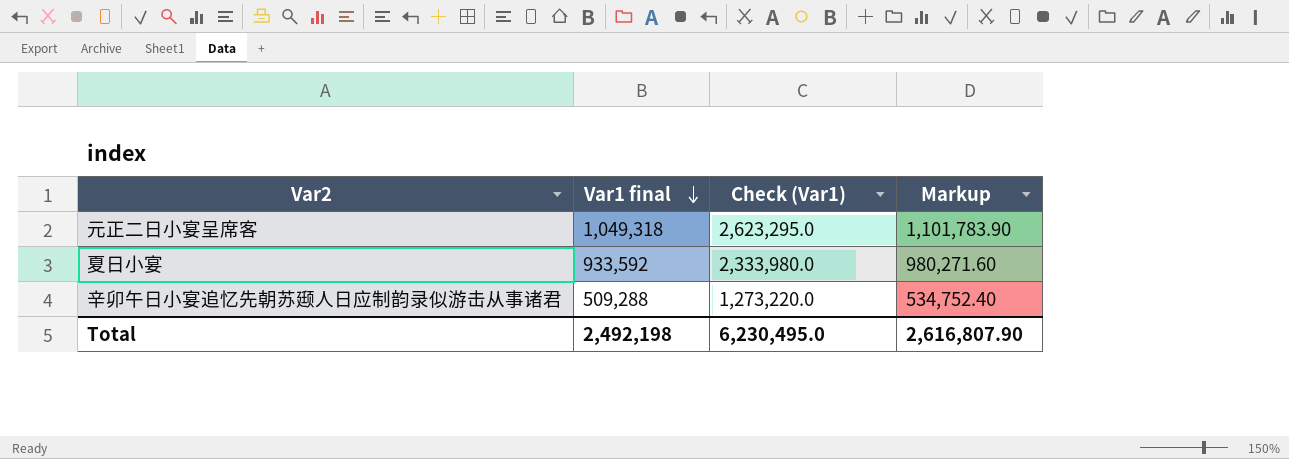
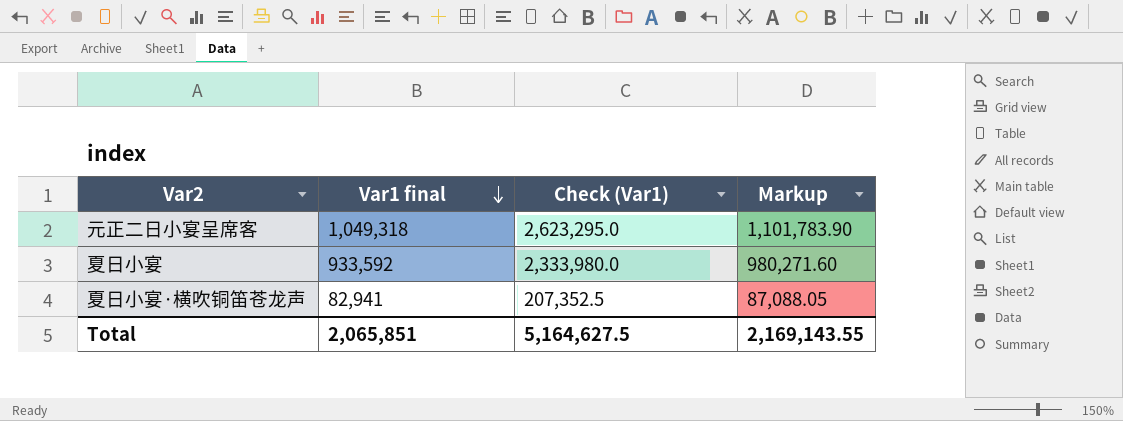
row 辛卯午日小宴追忆先朝苏颋人日应制韵录似游击从事诸君: 509,288 | 1,273,220.0 | 534,752.40 -> none
row 夏日小宴·横吹铜笛苍龙声: none -> 82,941 | 207,352.5 | 87,088.05
Total | Var1 final: 2,492,198 -> 2,065,851
Total | Check (Var1): 6,230,495.0 -> 5,164,627.5
Total | Markup: 2,616,807.90 -> 2,169,143.55

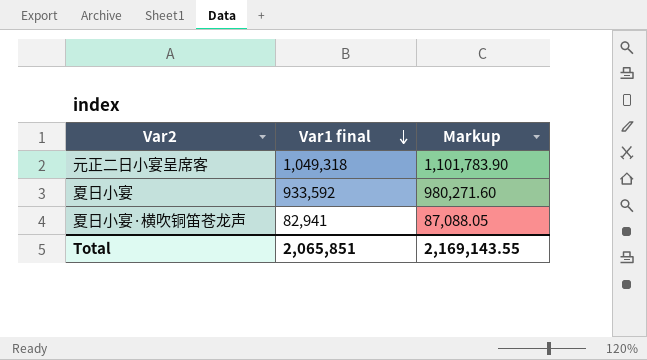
column Check (Var1) | formula: [Var1 final] * 2.5 -> none

